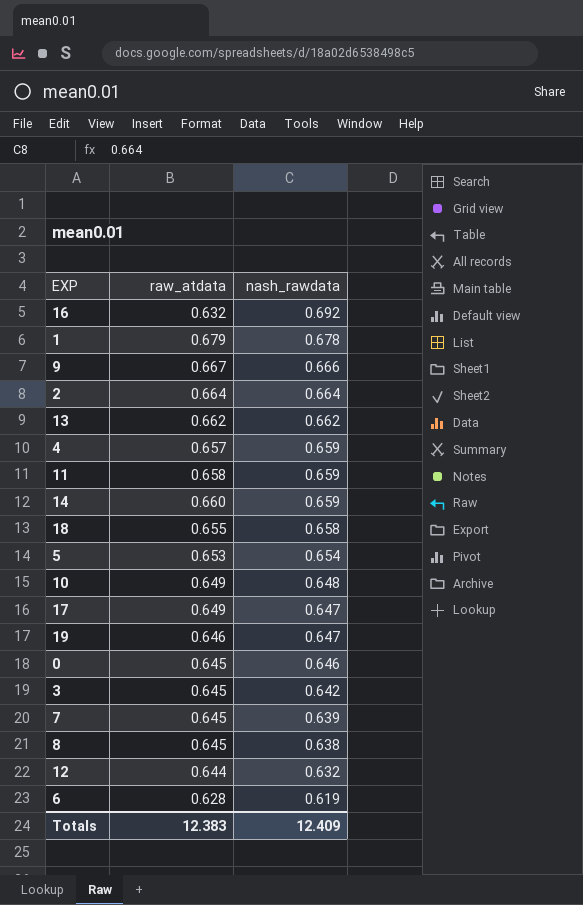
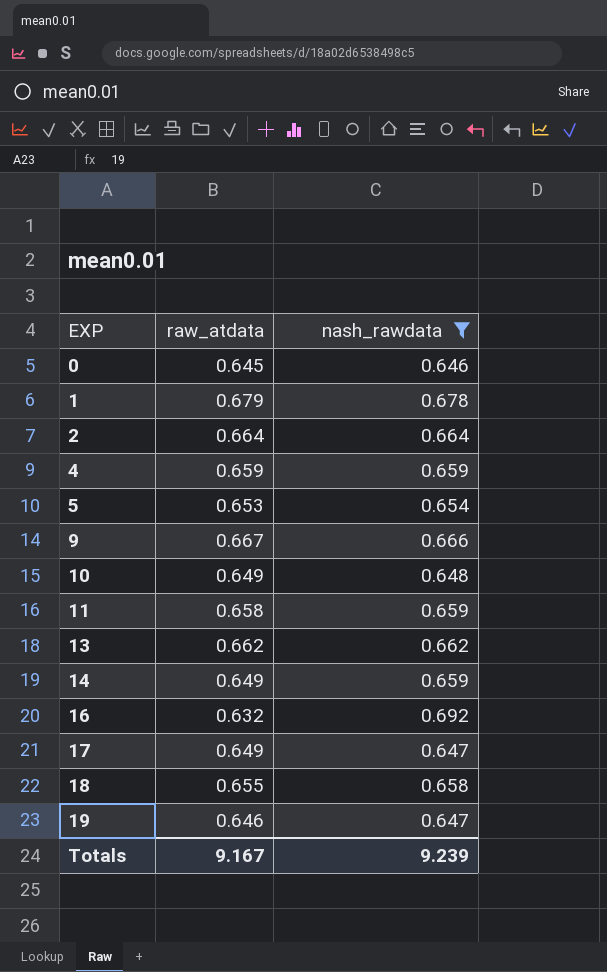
filter: none -> nash_rawdata >= 0.646
row order: nash_rawdata descending -> EXP ascending
4 | raw_atdata: 0.657 -> 0.659
14 | raw_atdata: 0.660 -> 0.649
Totals | raw_atdata: 12.383 -> 9.167
Totals | nash_rawdata: 12.409 -> 9.239

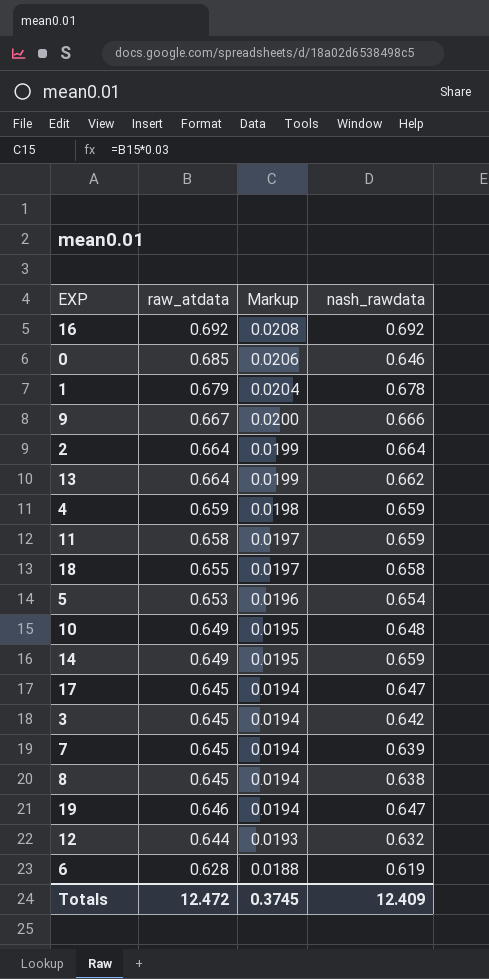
filter: nash_rawdata >= 0.646 -> none
row order: EXP ascending -> Markup descending
column Markup | formula: none -> [raw_atdata] * 0.03
16 | raw_atdata: 0.632 -> 0.692
0 | raw_atdata: 0.645 -> 0.685
13 | raw_atdata: 0.662 -> 0.664
17 | raw_atdata: 0.649 -> 0.645
Totals | raw_atdata: 9.167 -> 12.472
Totals | nash_rawdata: 9.239 -> 12.409

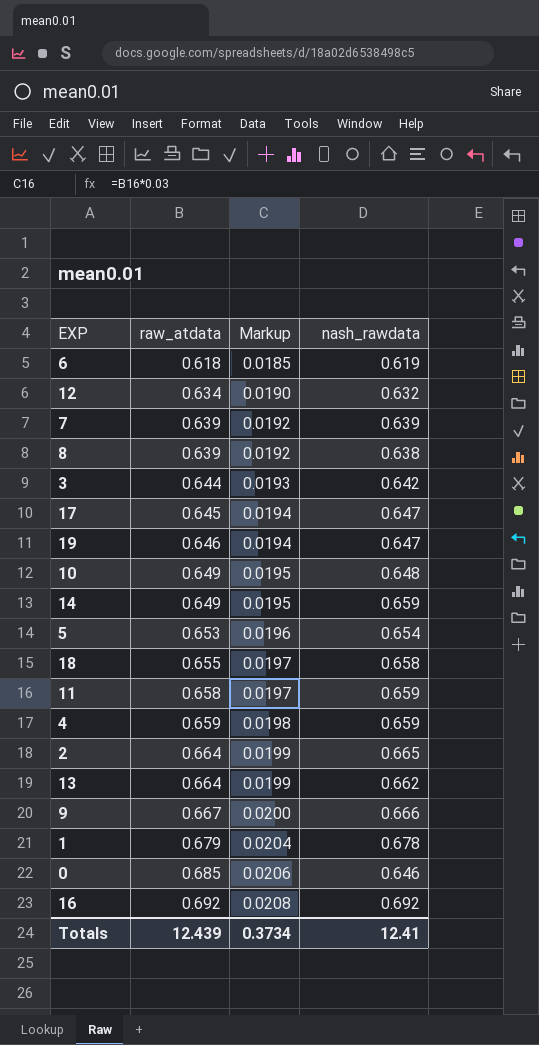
row order: Markup descending -> raw_atdata ascending
6 | raw_atdata: 0.628 -> 0.618
6 | Markup: 0.0188 -> 0.0185
12 | raw_atdata: 0.644 -> 0.634
12 | Markup: 0.0193 -> 0.0190
7 | raw_atdata: 0.645 -> 0.639
7 | Markup: 0.0194 -> 0.0192
8 | raw_atdata: 0.645 -> 0.639
8 | Markup: 0.0194 -> 0.0192
3 | raw_atdata: 0.645 -> 0.644
3 | Markup: 0.0194 -> 0.0193
2 | nash_rawdata: 0.664 -> 0.665
Totals | raw_atdata: 12.472 -> 12.439
Totals | Markup: 0.3745 -> 0.3734
Totals | nash_rawdata: 12.409 -> 12.41

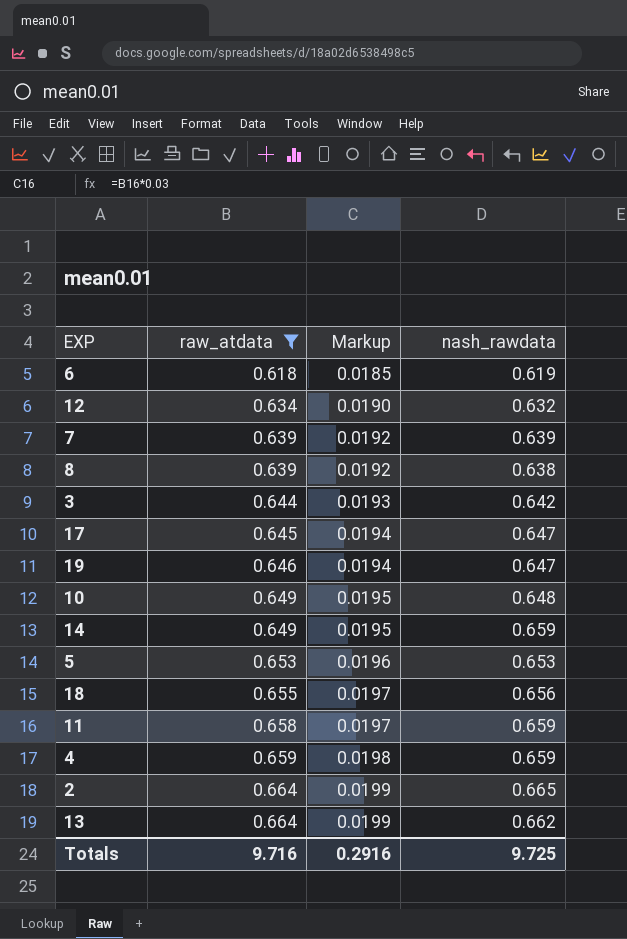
filter: none -> raw_atdata <= 0.664
5 | nash_rawdata: 0.654 -> 0.653
18 | nash_rawdata: 0.658 -> 0.656
Totals | raw_atdata: 12.439 -> 9.716
Totals | Markup: 0.3734 -> 0.2916
Totals | nash_rawdata: 12.41 -> 9.725

